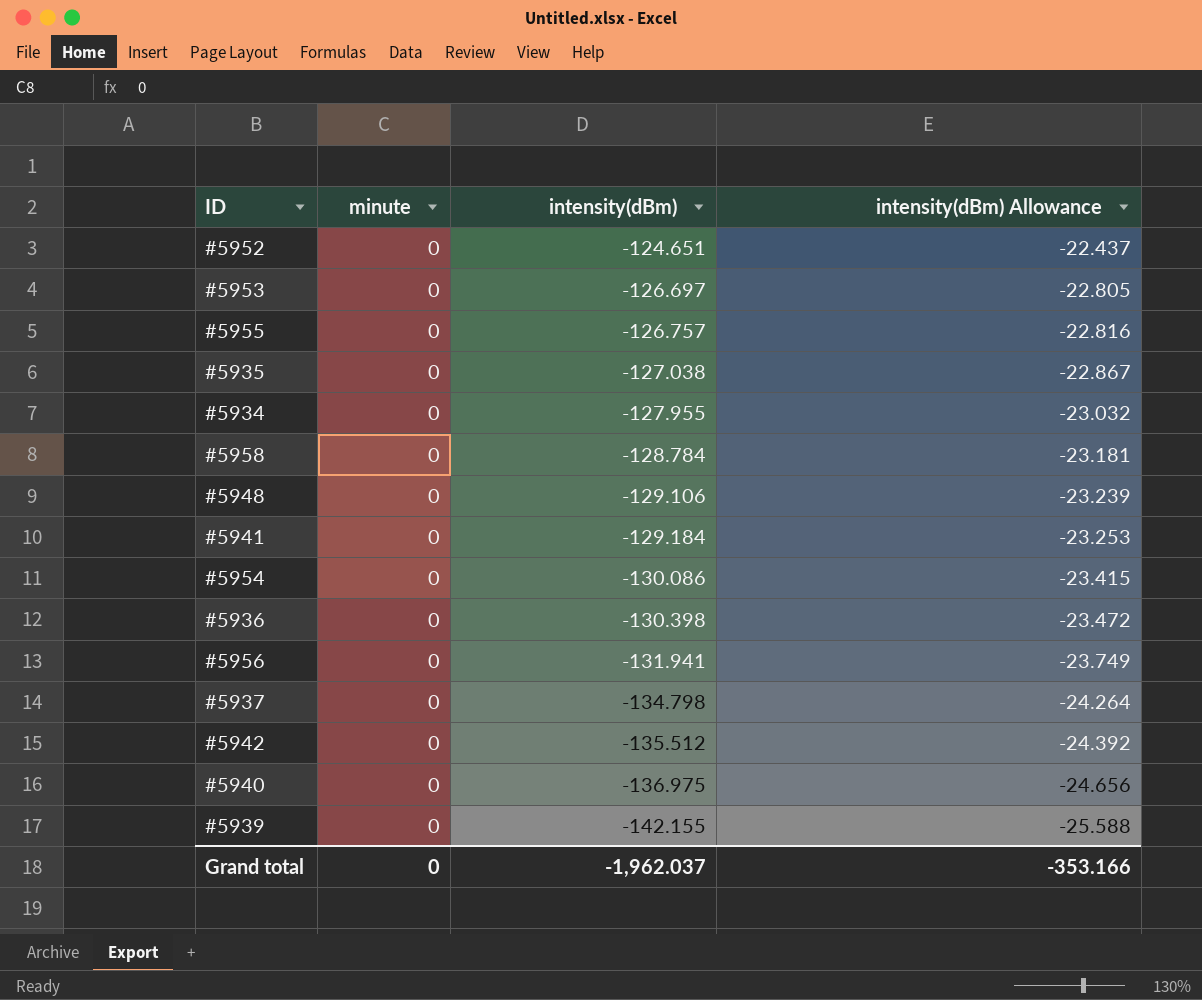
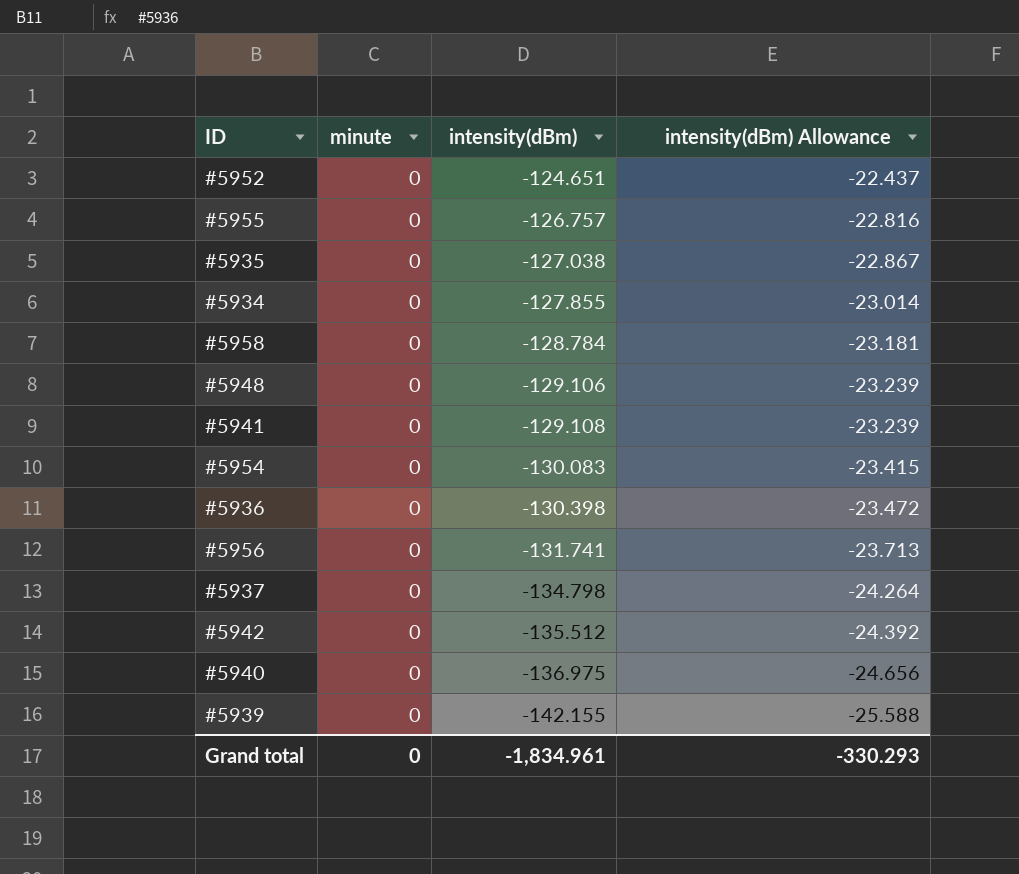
row #5953: 0 | -126.697 | -22.805 -> none
#5934 | intensity(dBm): -127.955 -> -127.855
#5934 | intensity(dBm) Allowance: -23.032 -> -23.014
#5941 | intensity(dBm): -129.184 -> -129.108
#5941 | intensity(dBm) Allowance: -23.253 -> -23.239
#5954 | intensity(dBm): -130.086 -> -130.083
#5956 | intensity(dBm): -131.941 -> -131.741
#5956 | intensity(dBm) Allowance: -23.749 -> -23.713
Grand total | intensity(dBm): -1,962.037 -> -1,834.961
Grand total | intensity(dBm) Allowance: -353.166 -> -330.293

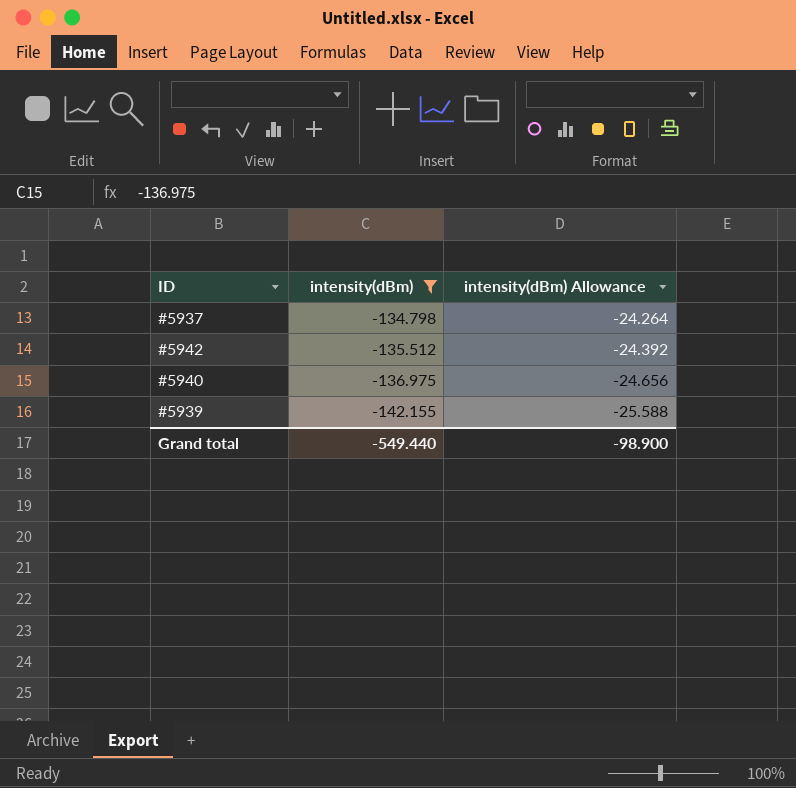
filter: none -> intensity(dBm) <= -134.798
column minute | position: 2 -> none
Grand total | intensity(dBm): -1,834.961 -> -549.440
Grand total | intensity(dBm) Allowance: -330.293 -> -98.900

